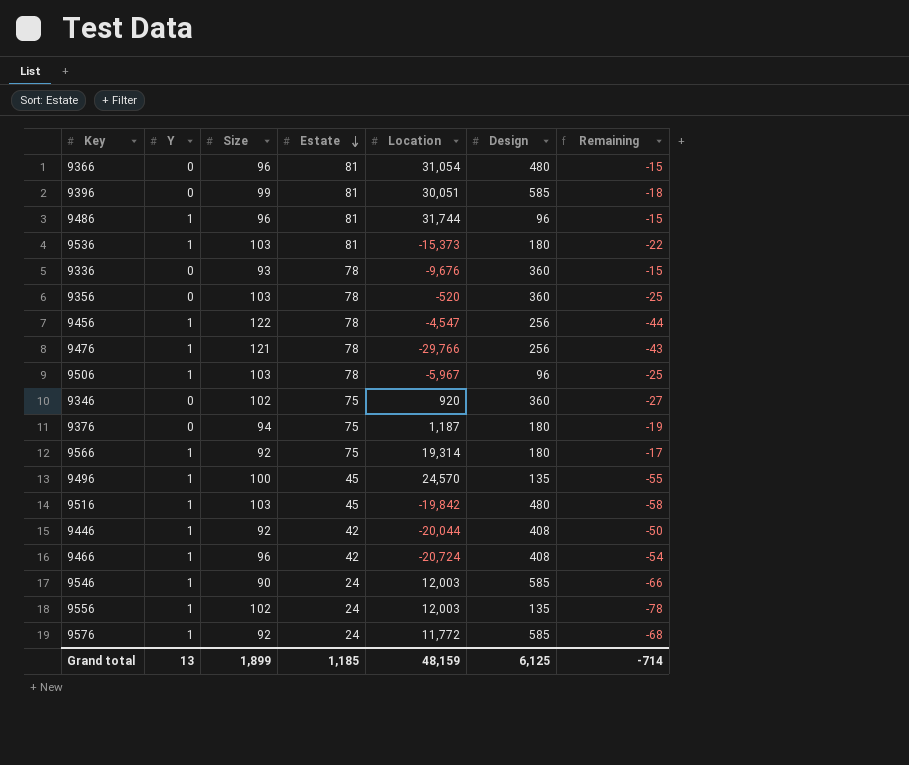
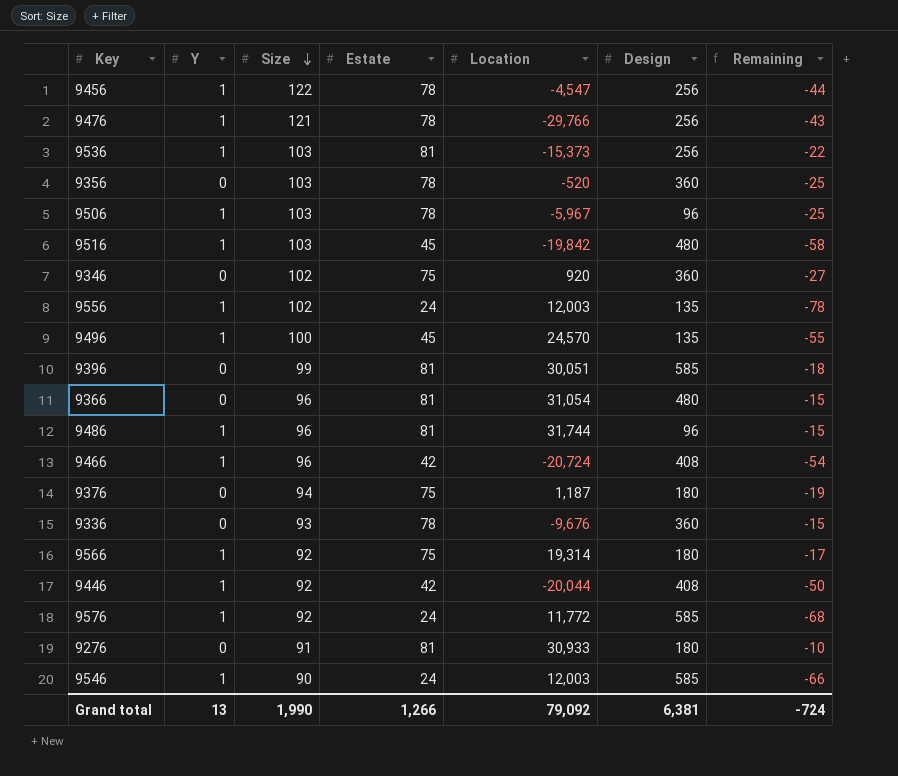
row order: Estate descending -> Size descending
9536 | Design: 180 -> 256
row 9276: none -> 0 | 91 | 81 | 30,933 | 180 | -10
Grand total | Size: 1,899 -> 1,990
Grand total | Estate: 1,185 -> 1,266
Grand total | Location: 48,159 -> 79,092
Grand total | Design: 6,125 -> 6,381
Grand total | Remaining: -714 -> -724

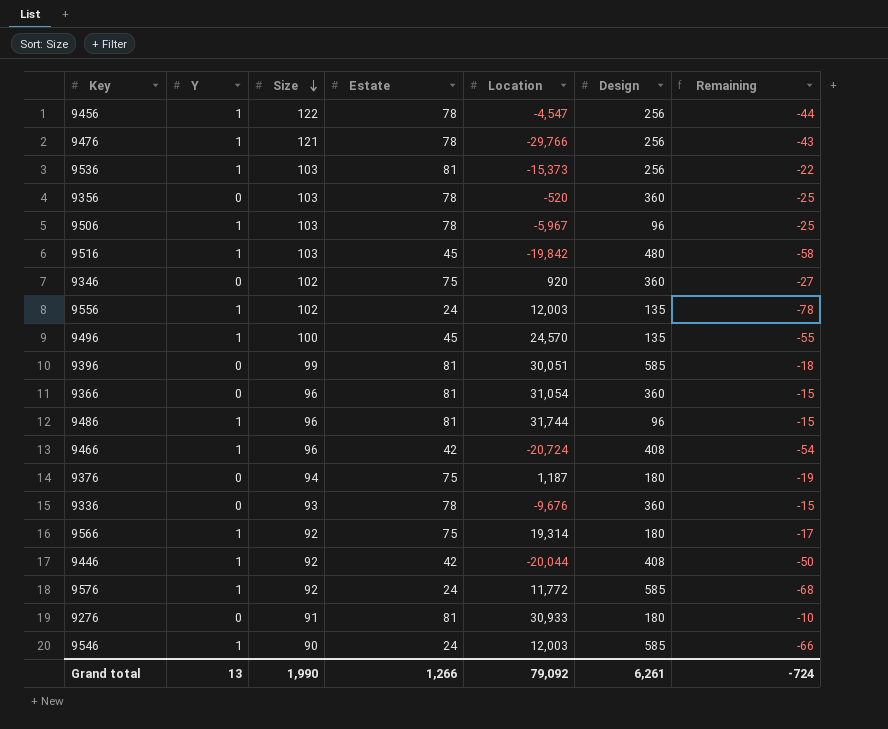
9366 | Design: 480 -> 360
Grand total | Design: 6,381 -> 6,261

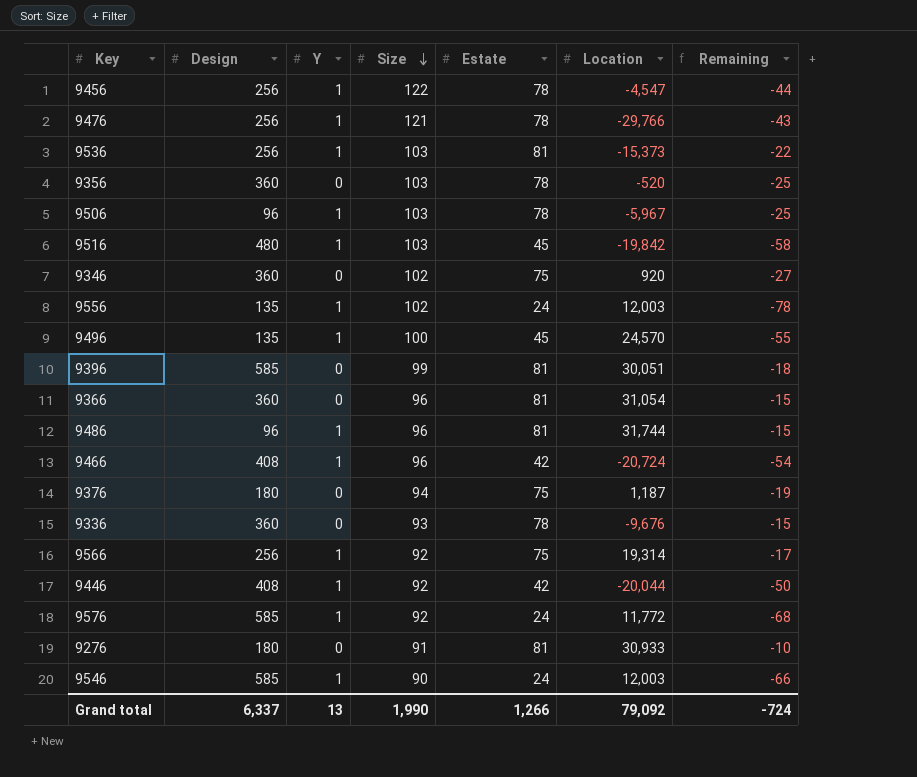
column Design | position: 6 -> 2
9566 | Design: 180 -> 256
Grand total | Design: 6,261 -> 6,337

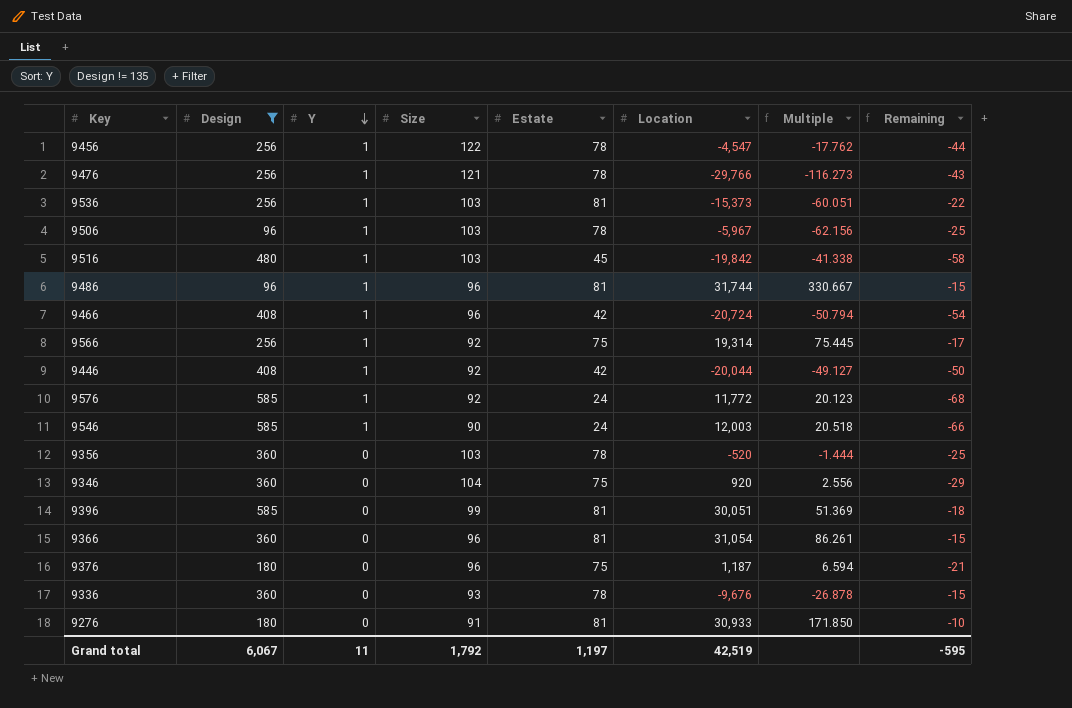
filter: none -> Design != 135
row order: Size descending -> Y descending
column Multiple | formula: none -> [Location] / [Design]
9346 | Size: 102 -> 104
9346 | Remaining: -27 -> -29
9376 | Size: 94 -> 96
9376 | Remaining: -19 -> -21
Grand total | Design: 6,337 -> 6,067
Grand total | Y: 13 -> 11
Grand total | Size: 1,990 -> 1,792
Grand total | Estate: 1,266 -> 1,197
Grand total | Location: 79,092 -> 42,519
Grand total | Remaining: -724 -> -595

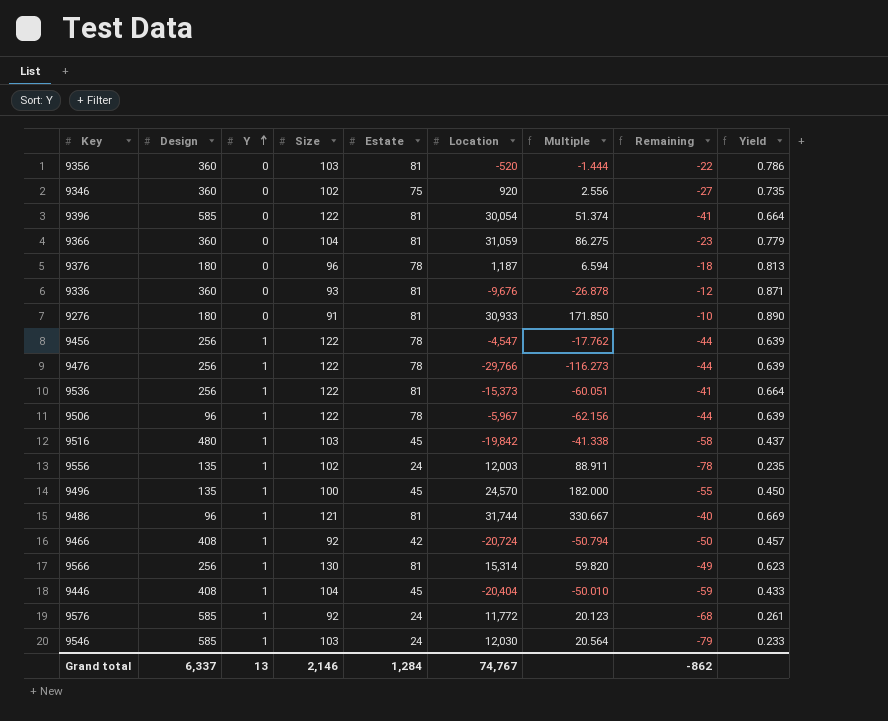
filter: Design != 135 -> none
row order: Y descending -> Y ascending
column Yield | formula: none -> [Estate] / [Size]
9356 | Estate: 78 -> 81
9356 | Remaining: -25 -> -22
9346 | Size: 104 -> 102
9346 | Remaining: -29 -> -27
9396 | Size: 99 -> 122
9396 | Location: 30,051 -> 30,054
9396 | Multiple: 51.369 -> 51.374
9396 | Remaining: -18 -> -41
9366 | Size: 96 -> 104
9366 | Location: 31,054 -> 31,059
9366 | Multiple: 86.261 -> 86.275
9366 | Remaining: -15 -> -23
9376 | Estate: 75 -> 78
9376 | Remaining: -21 -> -18
9336 | Estate: 78 -> 81
9336 | Remaining: -15 -> -12
9476 | Size: 121 -> 122
9476 | Remaining: -43 -> -44
9536 | Size: 103 -> 122
9536 | Remaining: -22 -> -41
9506 | Size: 103 -> 122
9506 | Remaining: -25 -> -44
9486 | Size: 96 -> 121
9486 | Remaining: -15 -> -40
9466 | Size: 96 -> 92
9466 | Remaining: -54 -> -50
9566 | Size: 92 -> 130
9566 | Estate: 75 -> 81
9566 | Location: 19,314 -> 15,314
9566 | Multiple: 75.445 -> 59.820
9566 | Remaining: -17 -> -49
9446 | Size: 92 -> 104
9446 | Estate: 42 -> 45
9446 | Location: -20,044 -> -20,404
9446 | Multiple: -49.127 -> -50.010
9446 | Remaining: -50 -> -59
9546 | Size: 90 -> 103
9546 | Location: 12,003 -> 12,030
9546 | Multiple: 20.518 -> 20.564
9546 | Remaining: -66 -> -79
Grand total | Design: 6,067 -> 6,337
Grand total | Y: 11 -> 13
Grand total | Size: 1,792 -> 2,146
Grand total | Estate: 1,197 -> 1,284
Grand total | Location: 42,519 -> 74,767
Grand total | Remaining: -595 -> -862

